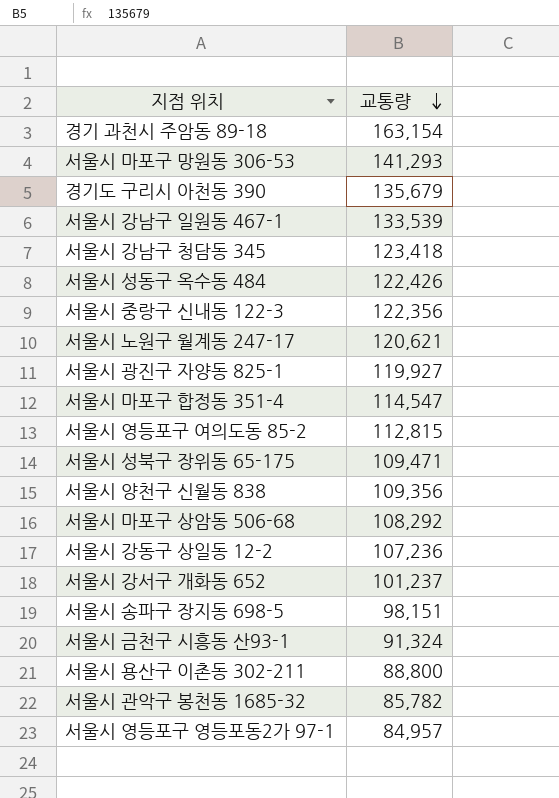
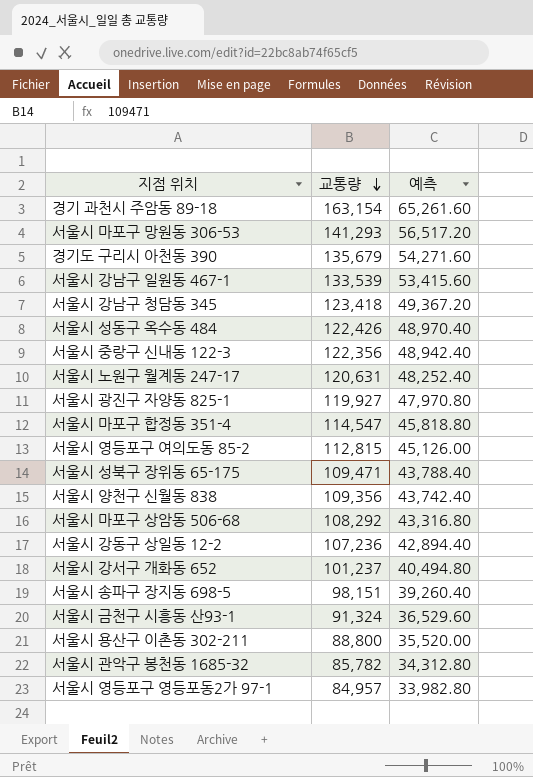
column 예측 | formula: none -> [교통량] * 0.4
서울시 노원구 월계동 247-17 | 교통량: 120,621 -> 120,631

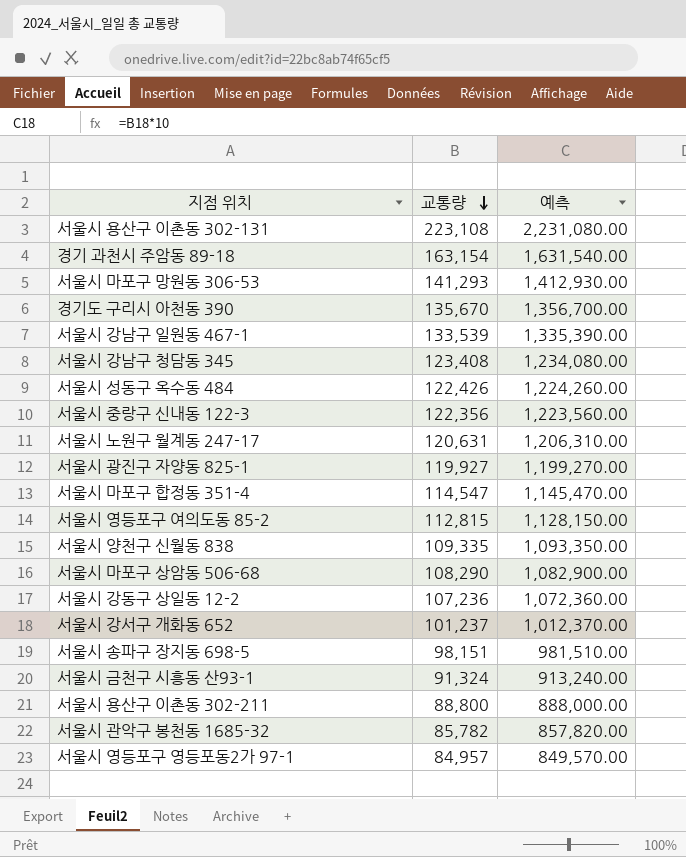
column 예측 | formula: [교통량] * 0.4 -> [교통량] * 10
row 서울시 성북구 장위동 65-175: 109,471 | 43,788.40 -> none
row 서울시 용산구 이촌동 302-131: none -> 223,108 | 2,231,080.00
경기도 구리시 아천동 390 | 교통량: 135,679 -> 135,670
서울시 강남구 청담동 345 | 교통량: 123,418 -> 123,408
서울시 양천구 신월동 838 | 교통량: 109,356 -> 109,335
서울시 마포구 상암동 506-68 | 교통량: 108,292 -> 108,290

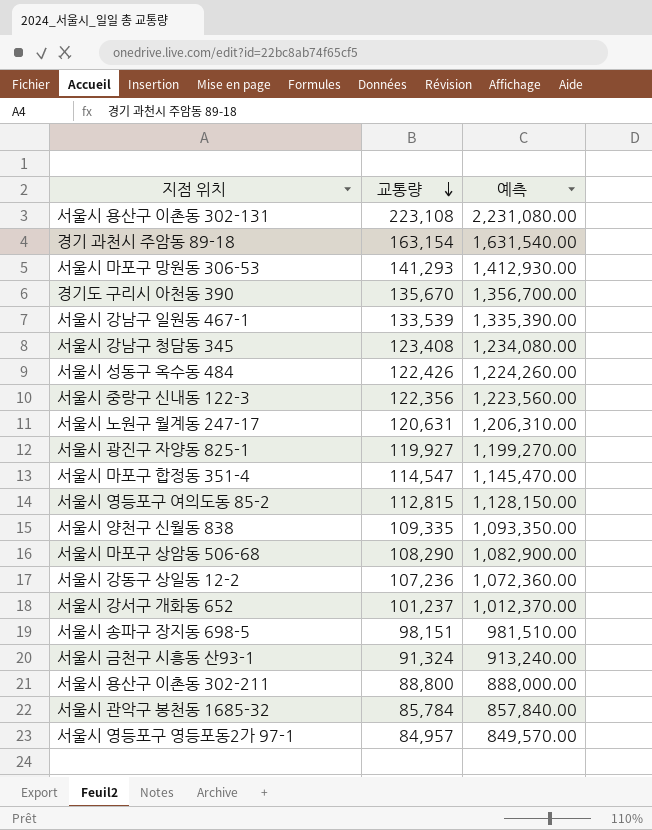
서울시 관악구 봉천동 1685-32 | 교통량: 85,782 -> 85,784
서울시 관악구 봉천동 1685-32 | 예측: 857,820.00 -> 857,840.00

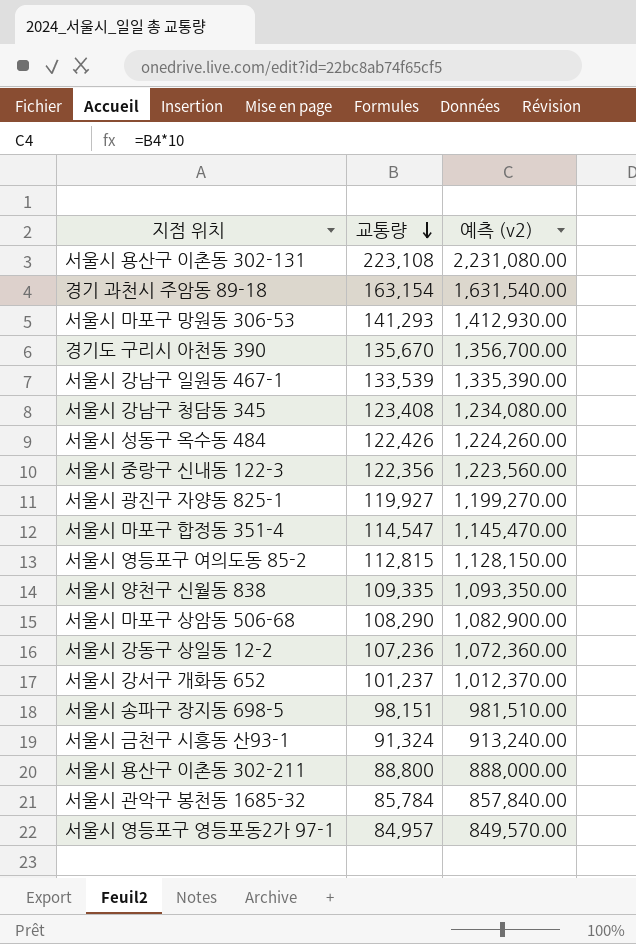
column name: 예측 -> 예측 (v2)
row 서울시 노원구 월계동 247-17: 120,631 | 1,206,310.00 -> none

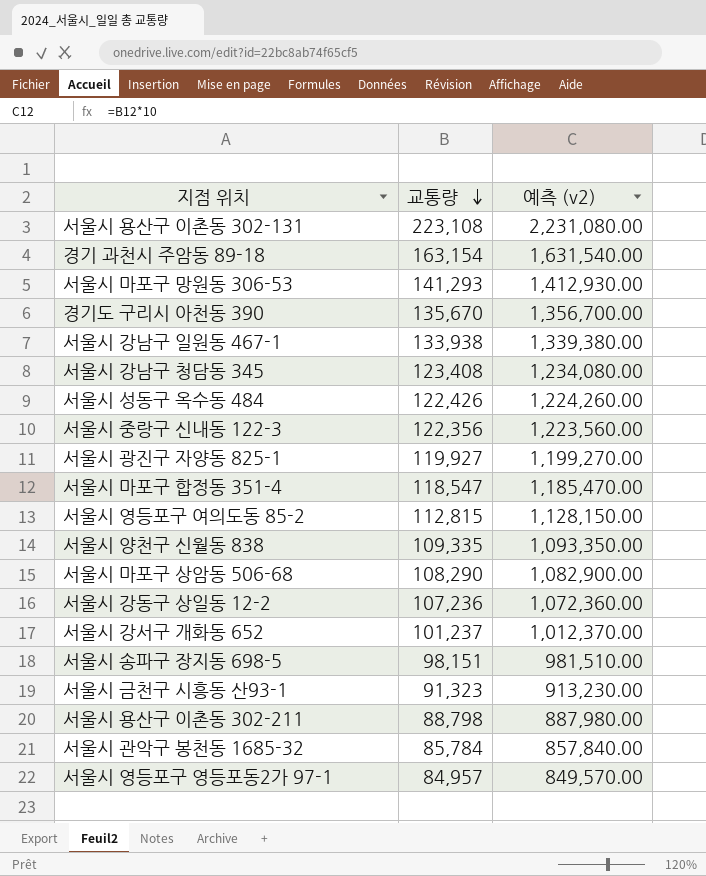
서울시 강남구 일원동 467-1 | 교통량: 133,539 -> 133,938
서울시 강남구 일원동 467-1 | 예측 (v2): 1,335,390.00 -> 1,339,380.00
서울시 마포구 합정동 351-4 | 교통량: 114,547 -> 118,547
서울시 마포구 합정동 351-4 | 예측 (v2): 1,145,470.00 -> 1,185,470.00
서울시 금천구 시흥동 산93-1 | 교통량: 91,324 -> 91,323
서울시 금천구 시흥동 산93-1 | 예측 (v2): 913,240.00 -> 913,230.00
서울시 용산구 이촌동 302-211 | 교통량: 88,800 -> 88,798
서울시 용산구 이촌동 302-211 | 예측 (v2): 888,000.00 -> 887,980.00

